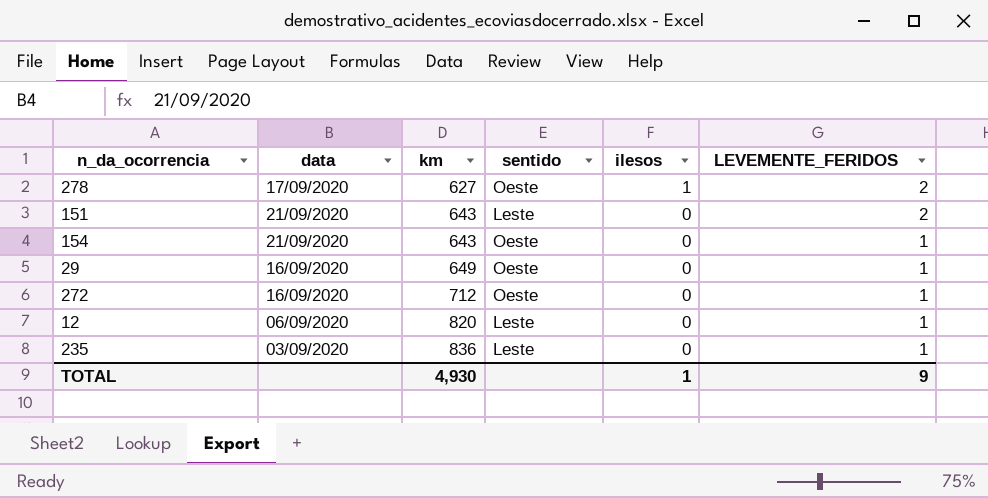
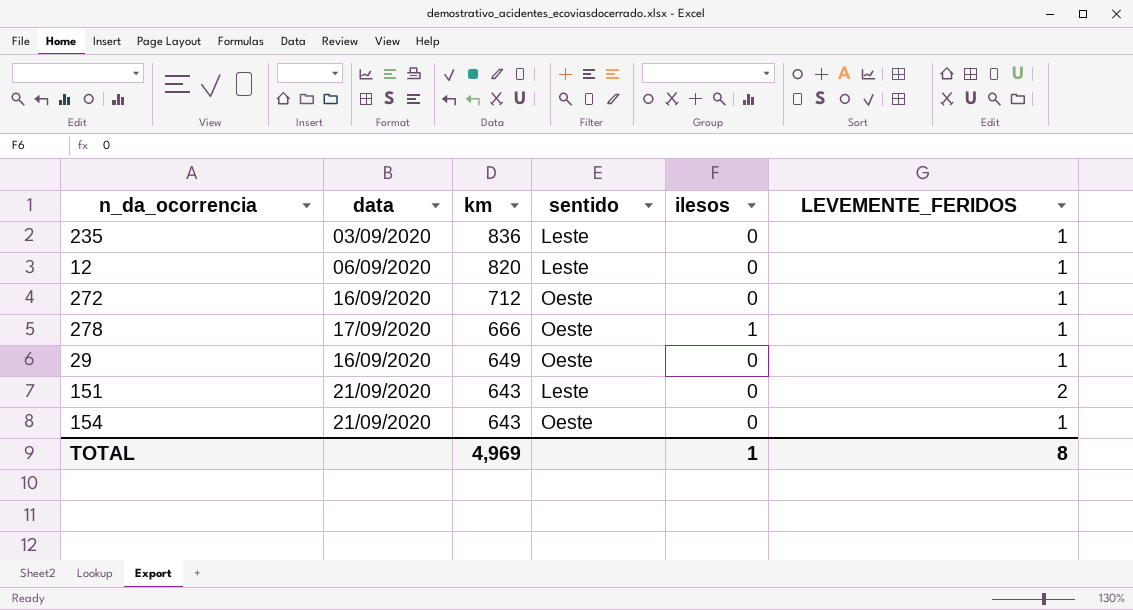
row order: km ascending -> km descending
278 | km: 627 -> 666
278 | LEVEMENTE_FERIDOS: 2 -> 1
TOTAL | km: 4,930 -> 4,969
TOTAL | LEVEMENTE_FERIDOS: 9 -> 8

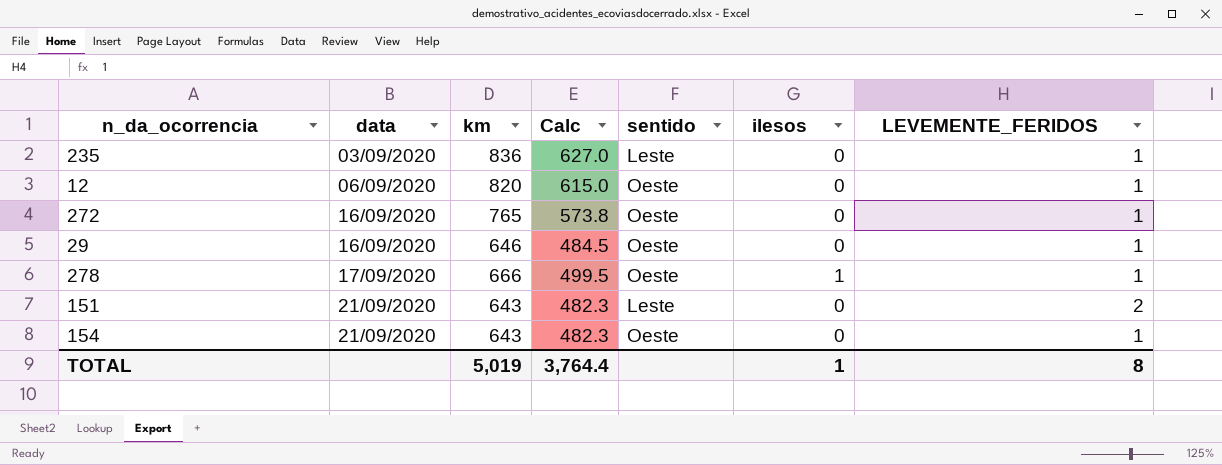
row order: km descending -> data ascending
column Calc | formula: none -> [km] * 0.75
12 | sentido: Leste -> Oeste
272 | km: 712 -> 765
29 | km: 649 -> 646
TOTAL | km: 4,969 -> 5,019

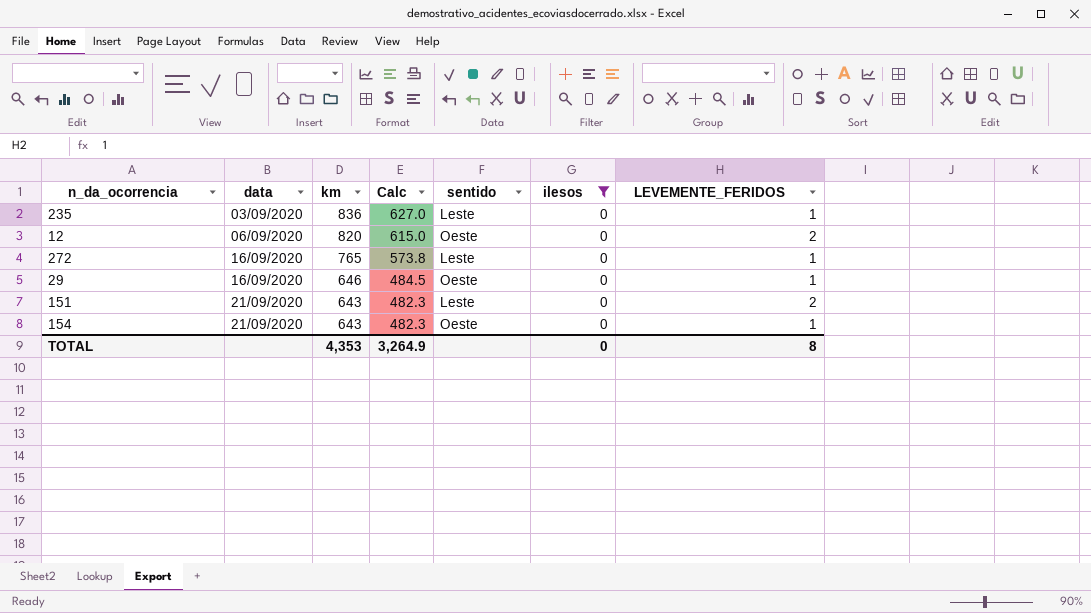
filter: none -> ilesos = 0
12 | LEVEMENTE_FERIDOS: 1 -> 2
272 | sentido: Oeste -> Leste
TOTAL | km: 5,019 -> 4,353
TOTAL | Calc: 3,764.4 -> 3,264.9
TOTAL | ilesos: 1 -> 0

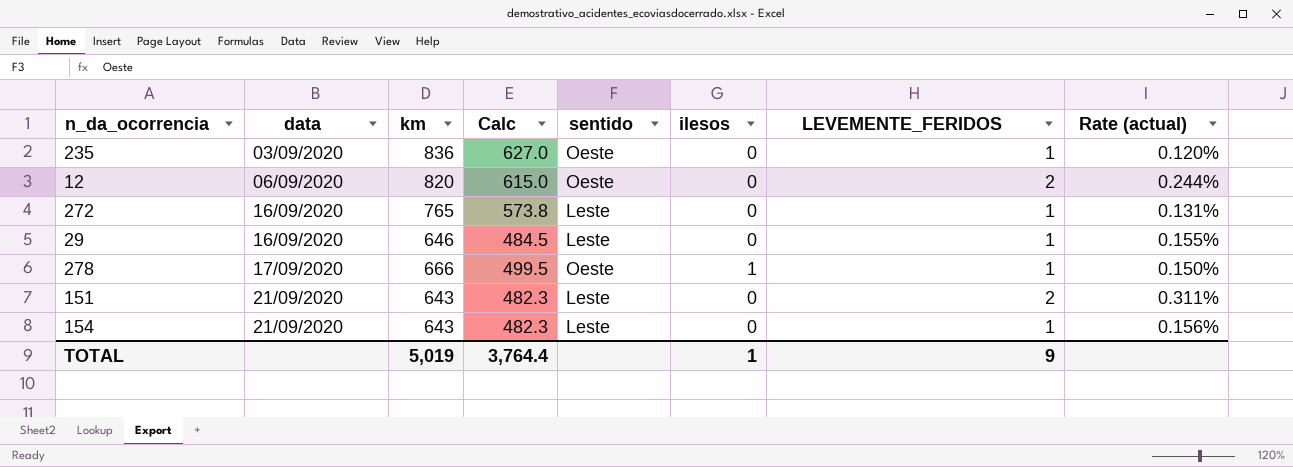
filter: ilesos = 0 -> none
column Rate (actual) | formula: none -> [LEVEMENTE_FERIDOS] / [km]
235 | sentido: Leste -> Oeste
29 | sentido: Oeste -> Leste
154 | sentido: Oeste -> Leste
TOTAL | km: 4,353 -> 5,019
TOTAL | Calc: 3,264.9 -> 3,764.4
TOTAL | ilesos: 0 -> 1
TOTAL | LEVEMENTE_FERIDOS: 8 -> 9

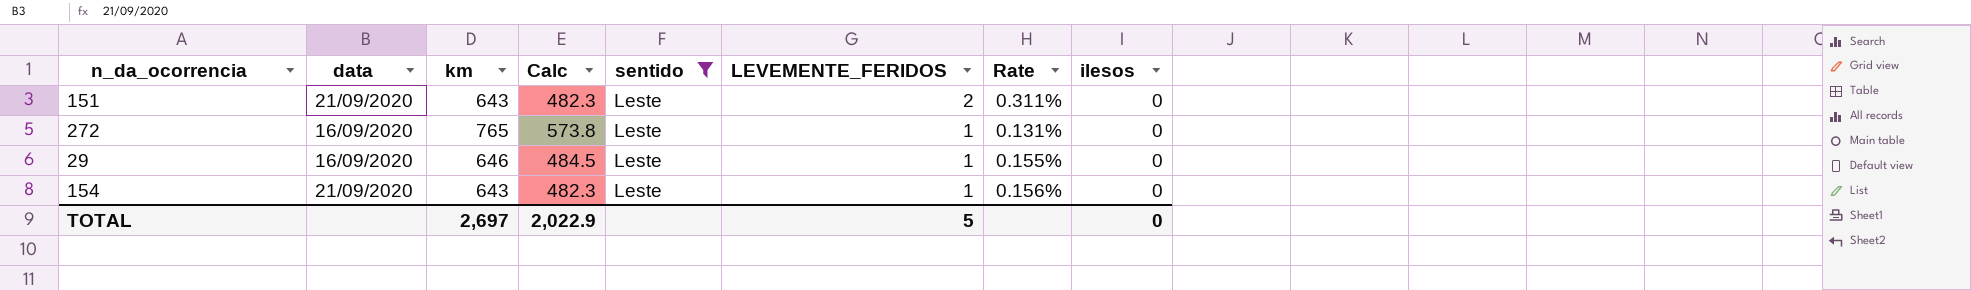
filter: none -> sentido = Leste
row order: data ascending -> LEVEMENTE_FERIDOS descending
column name: Rate (actual) -> Rate
column ilesos | position: 6 -> 8
TOTAL | km: 5,019 -> 2,697
TOTAL | Calc: 3,764.4 -> 2,022.9
TOTAL | LEVEMENTE_FERIDOS: 9 -> 5
TOTAL | ilesos: 1 -> 0

